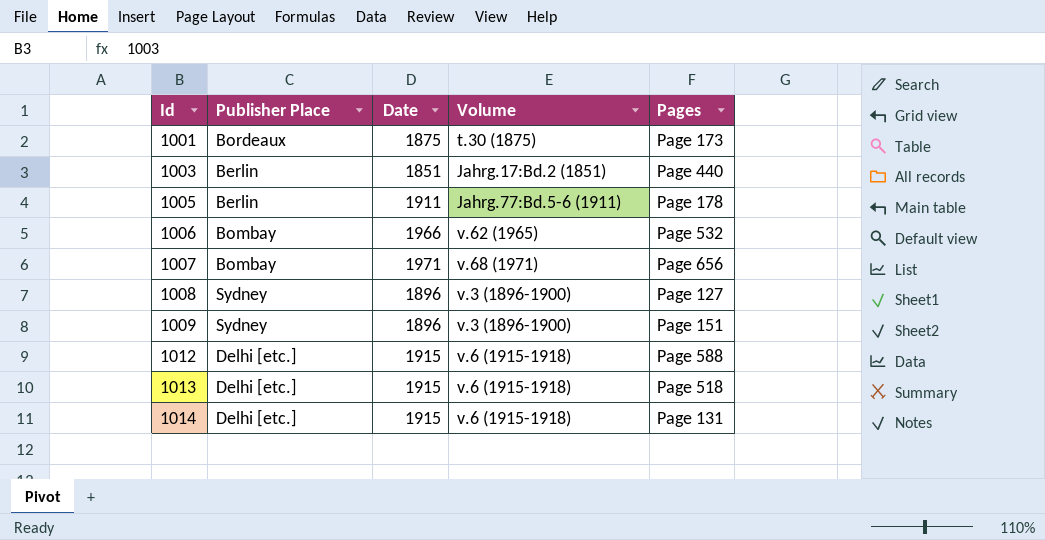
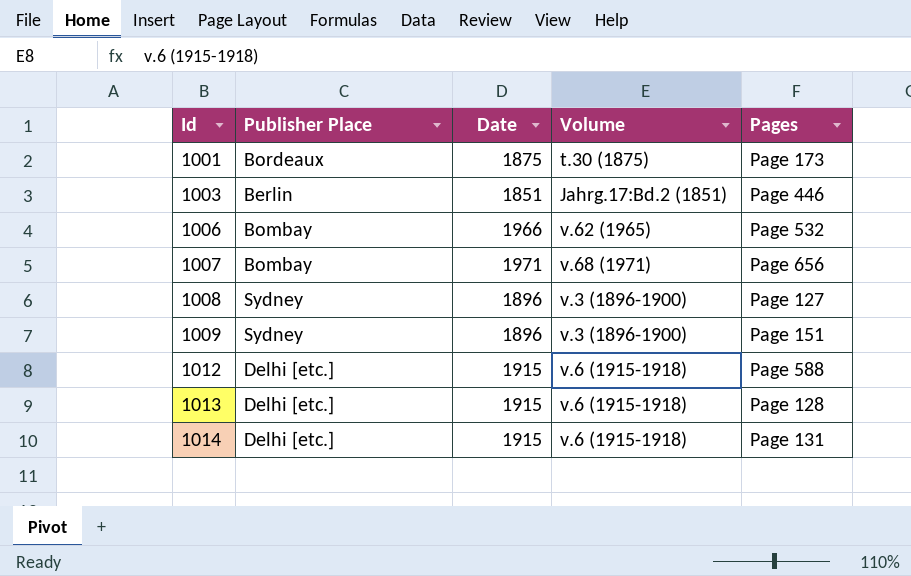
row 1005: Berlin | 1911 | Jahrg.77:Bd.5-6 (1911) | Page 178 -> none
1003 | Pages: Page 440 -> Page 446
1013 | Pages: Page 518 -> Page 128

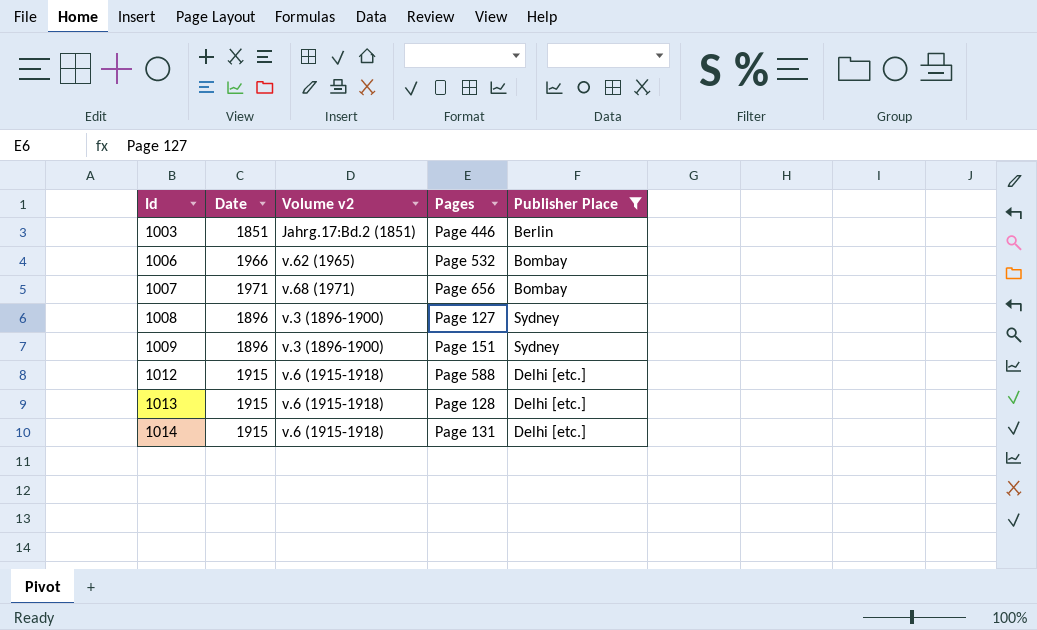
filter: none -> Publisher Place != Bordeaux
column name: Volume -> Volume v2
column Publisher Place | position: 2 -> 5

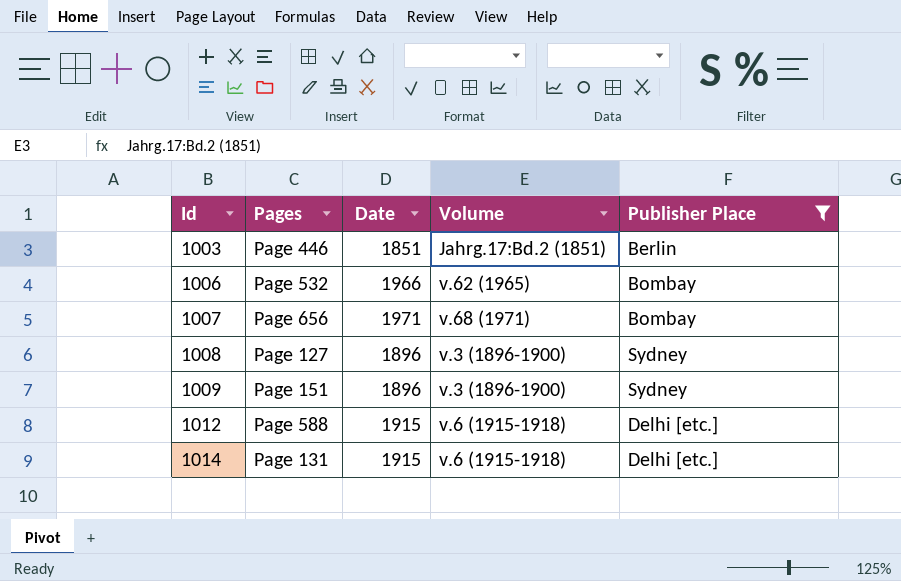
column Pages | position: 4 -> 2
column name: Volume v2 -> Volume
row 1013: 1915 | v.6 (1915-1918) | Page 128 | Delhi [etc.] -> none

